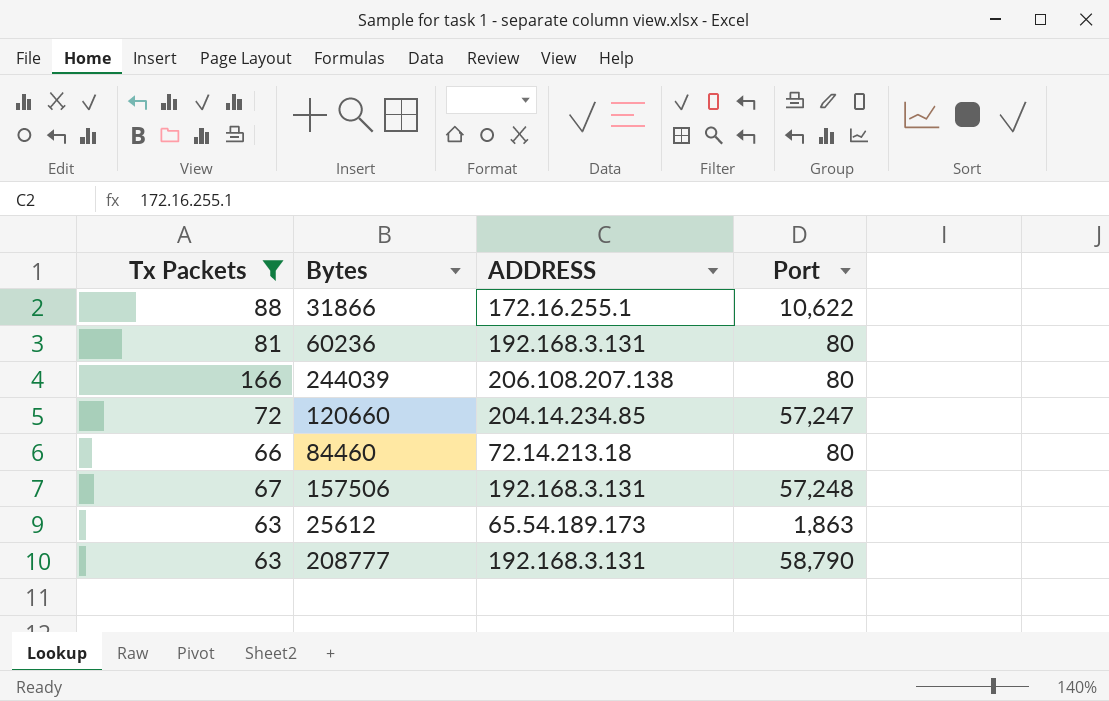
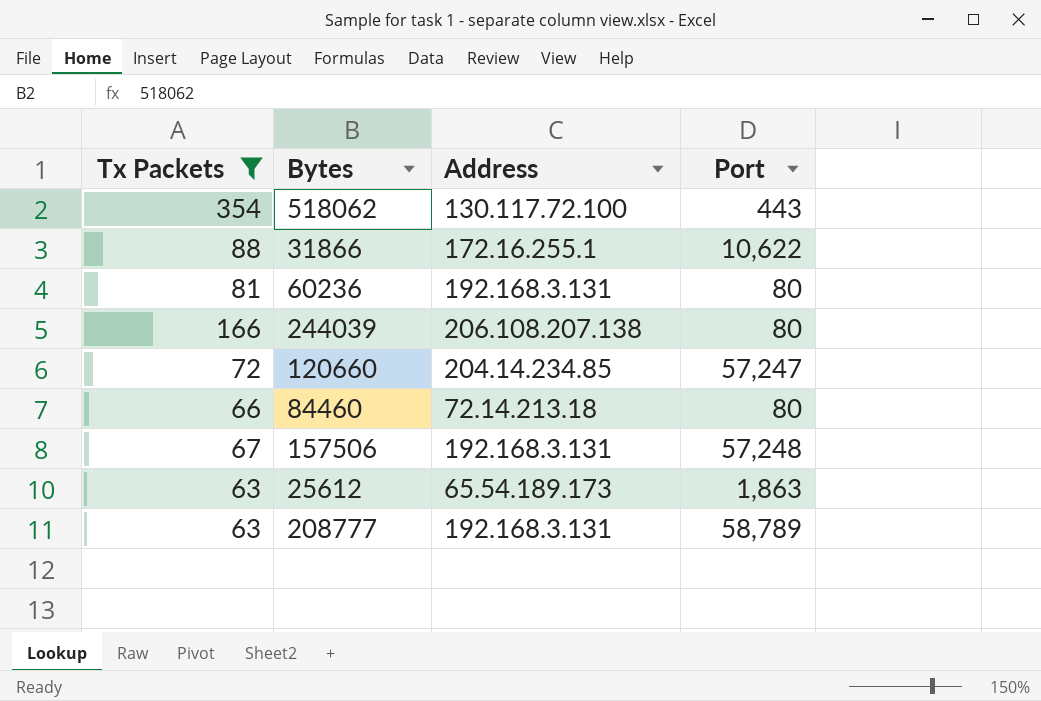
column name: ADDRESS -> Address
row 518062: none -> 354 | 130.117.72.100 | 443
208777 | Port: 58,790 -> 58,789

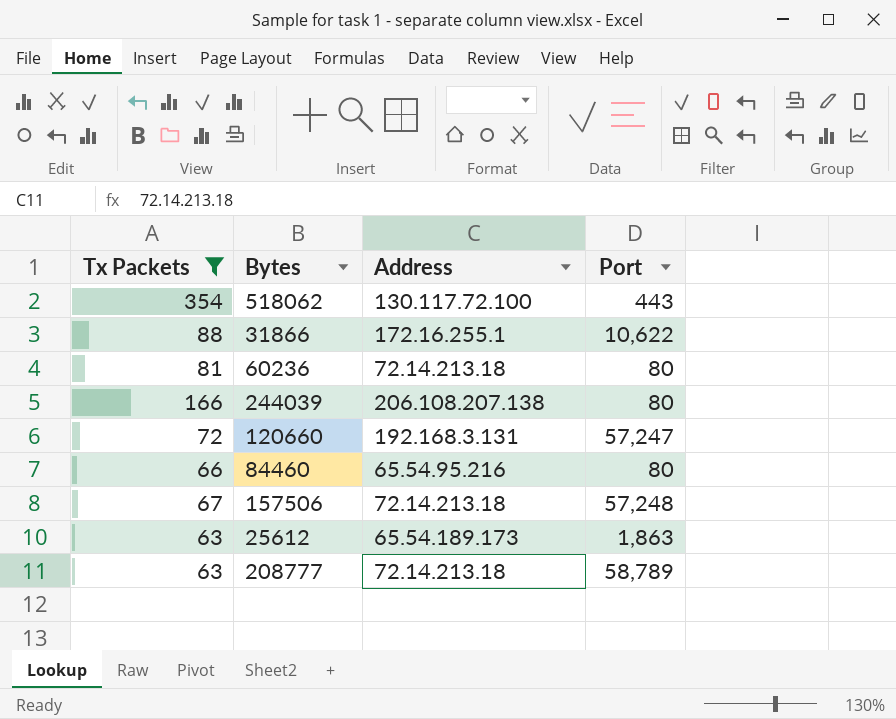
60236 | Address: 192.168.3.131 -> 72.14.213.18
120660 | Address: 204.14.234.85 -> 192.168.3.131
84460 | Address: 72.14.213.18 -> 65.54.95.216
157506 | Address: 192.168.3.131 -> 72.14.213.18
208777 | Address: 192.168.3.131 -> 72.14.213.18

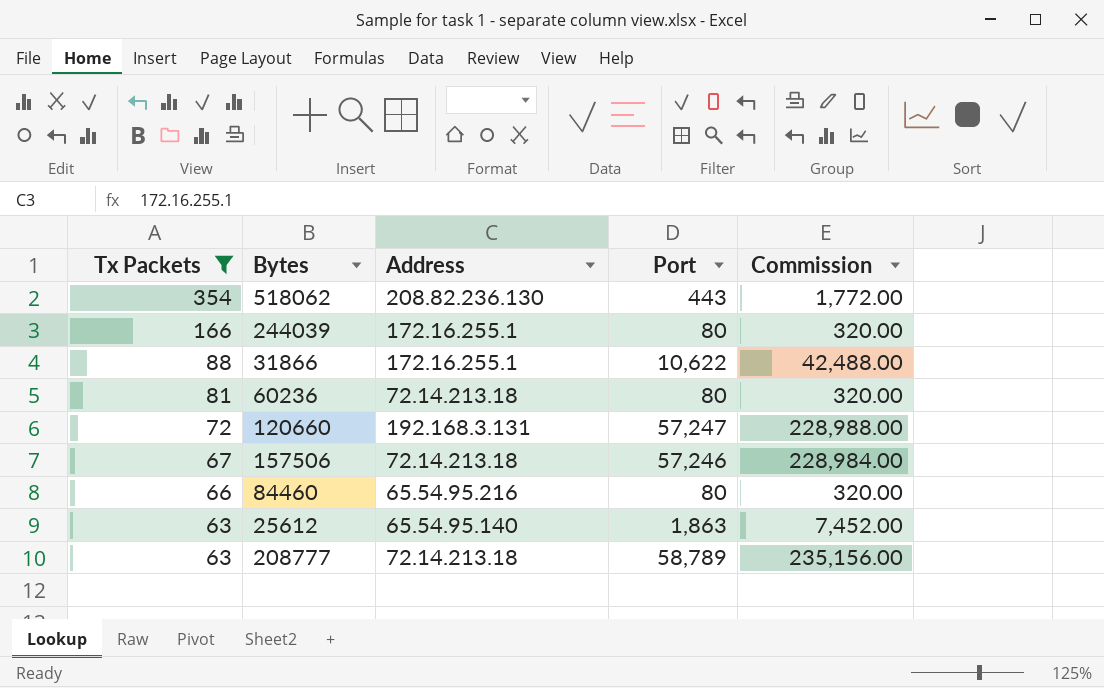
row order: none -> Tx Packets descending
column Commission | formula: none -> [Port] * 4
518062 | Address: 130.117.72.100 -> 208.82.236.130
244039 | Address: 206.108.207.138 -> 172.16.255.1
157506 | Port: 57,248 -> 57,246
25612 | Address: 65.54.189.173 -> 65.54.95.140

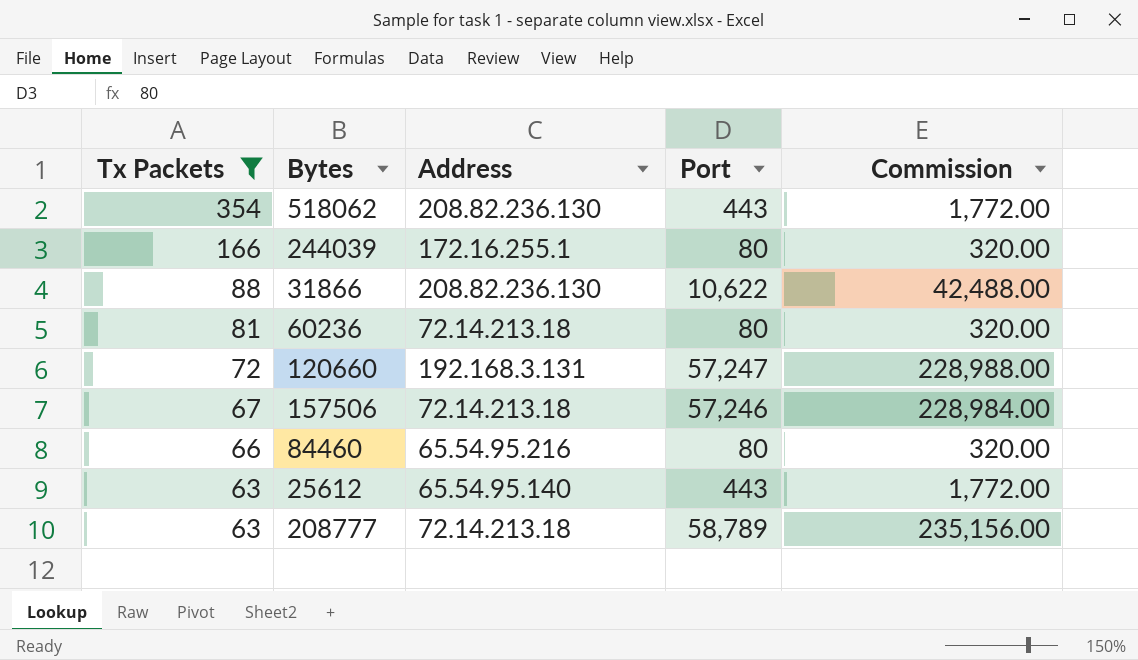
31866 | Address: 172.16.255.1 -> 208.82.236.130
25612 | Port: 1,863 -> 443
25612 | Commission: 7,452.00 -> 1,772.00

